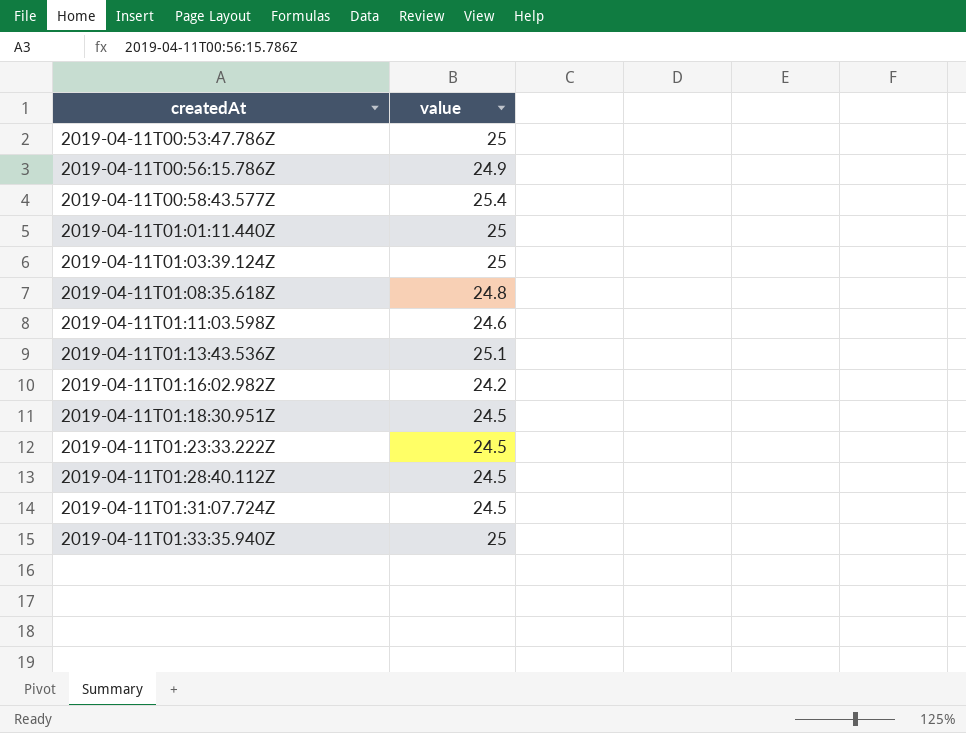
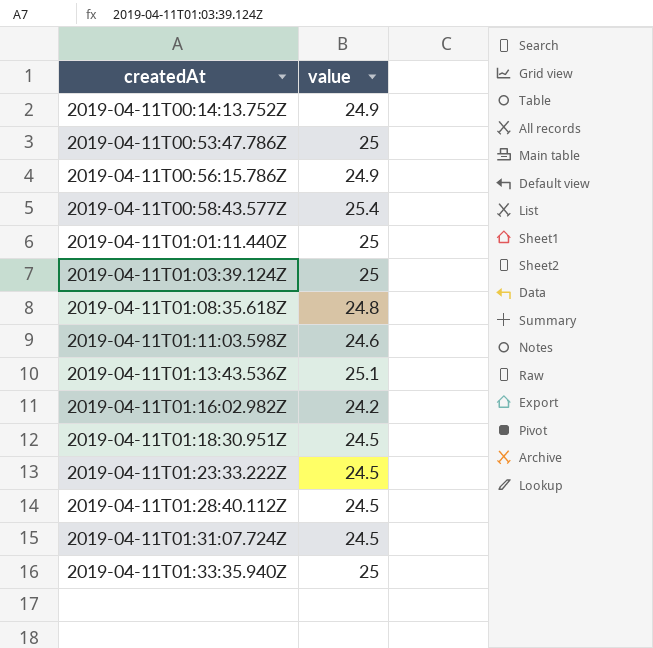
row 2019-04-11T00:14:13.752Z: none -> 24.9

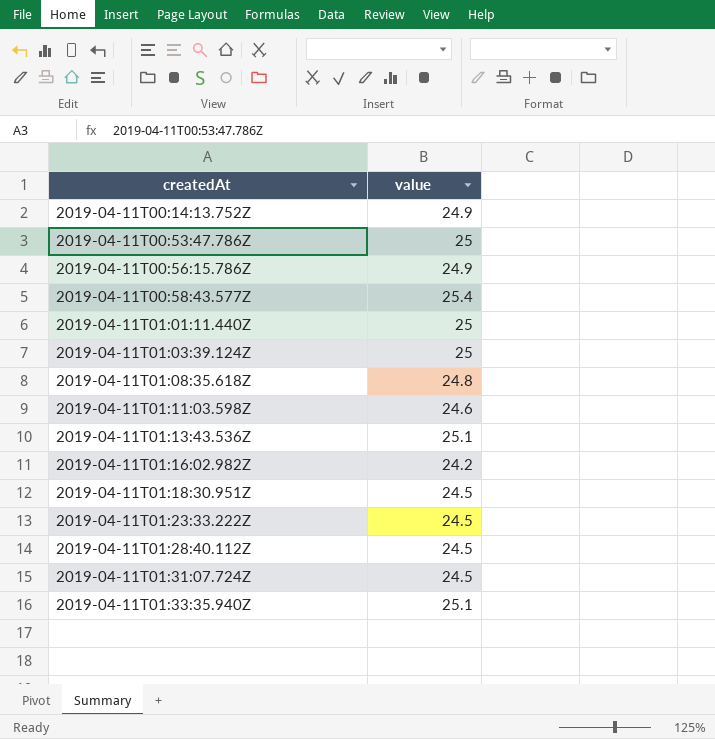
2019-04-11T01:33:35.940Z | value: 25 -> 25.1

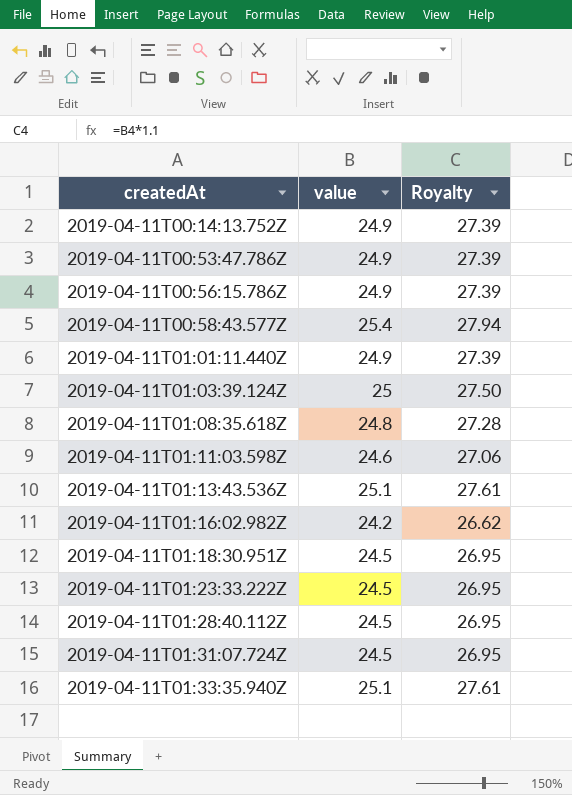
column Royalty | formula: none -> [value] * 1.1
2019-04-11T00:53:47.786Z | value: 25 -> 24.9
2019-04-11T01:01:11.440Z | value: 25 -> 24.9

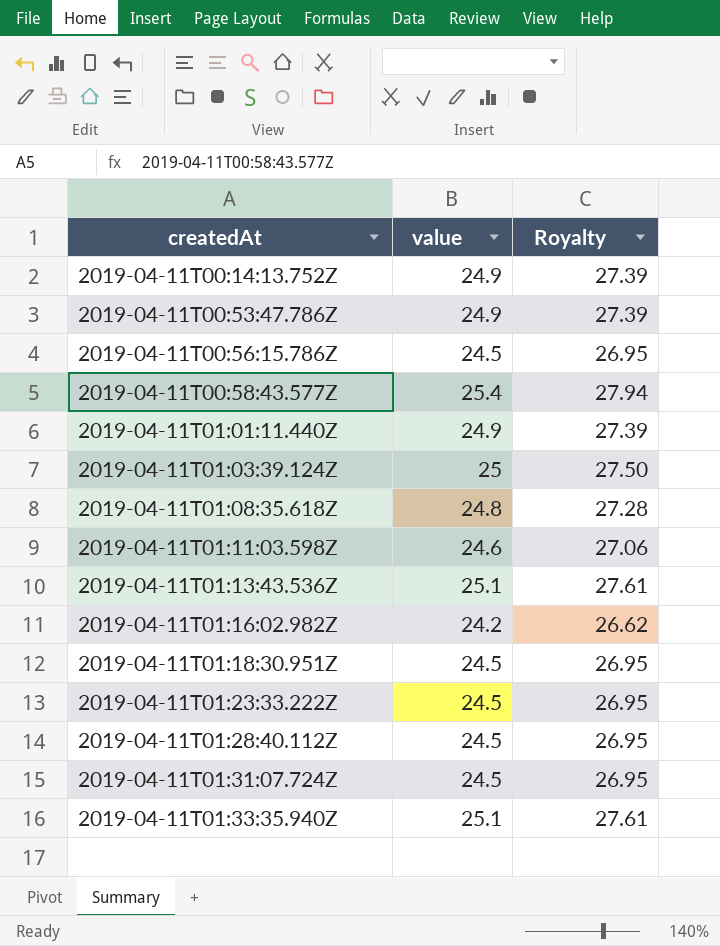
2019-04-11T00:56:15.786Z | value: 24.9 -> 24.5
2019-04-11T00:56:15.786Z | Royalty: 27.39 -> 26.95

